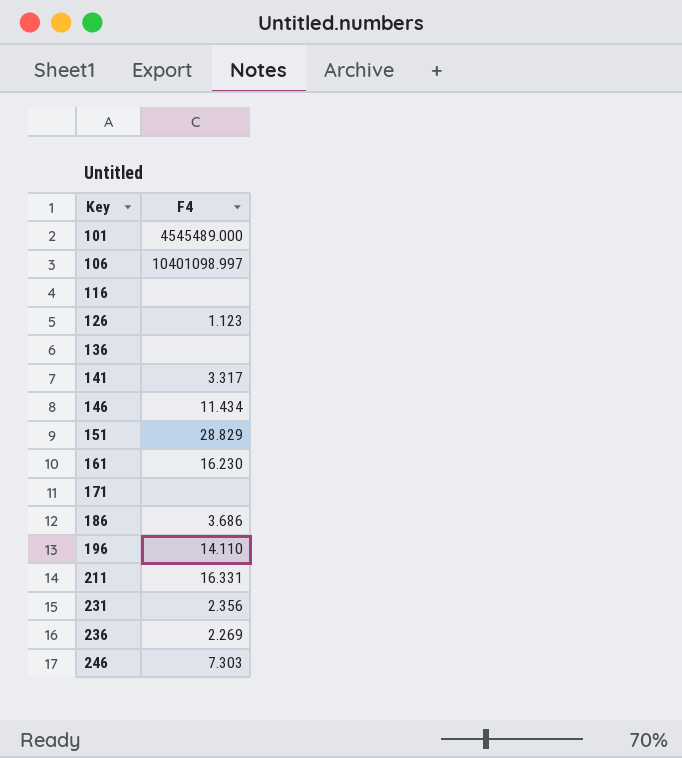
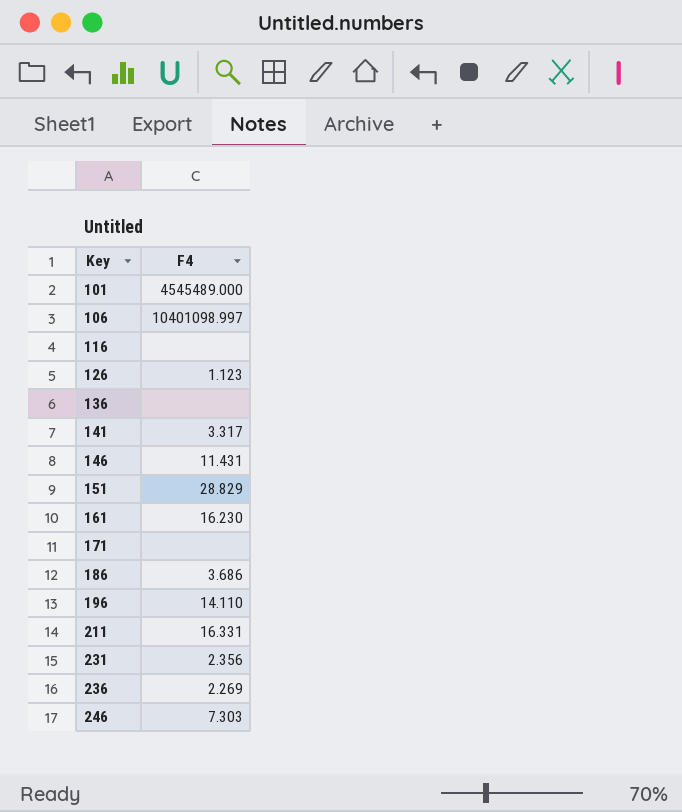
146 | F4: 11.434 -> 11.431

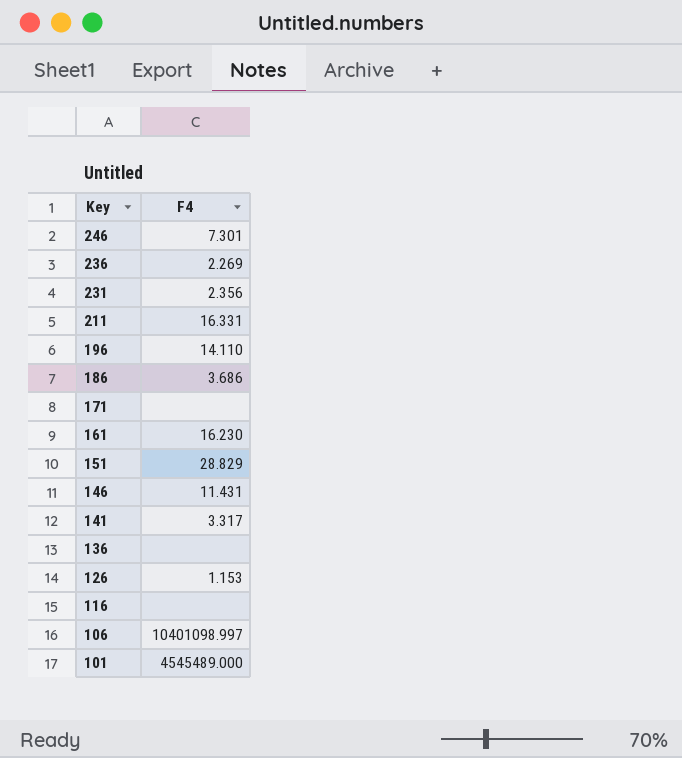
row order: Key ascending -> Key descending
246 | F4: 7.303 -> 7.301
126 | F4: 1.123 -> 1.153

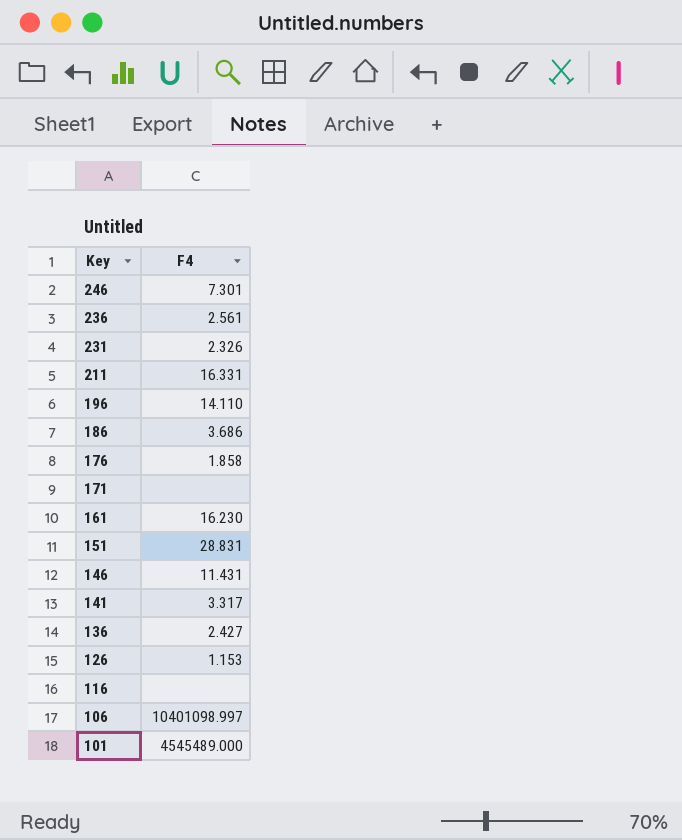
236 | F4: 2.269 -> 2.561
231 | F4: 2.356 -> 2.326
row 176: none -> 1.858
151 | F4: 28.829 -> 28.831
136 | F4: none -> 2.427

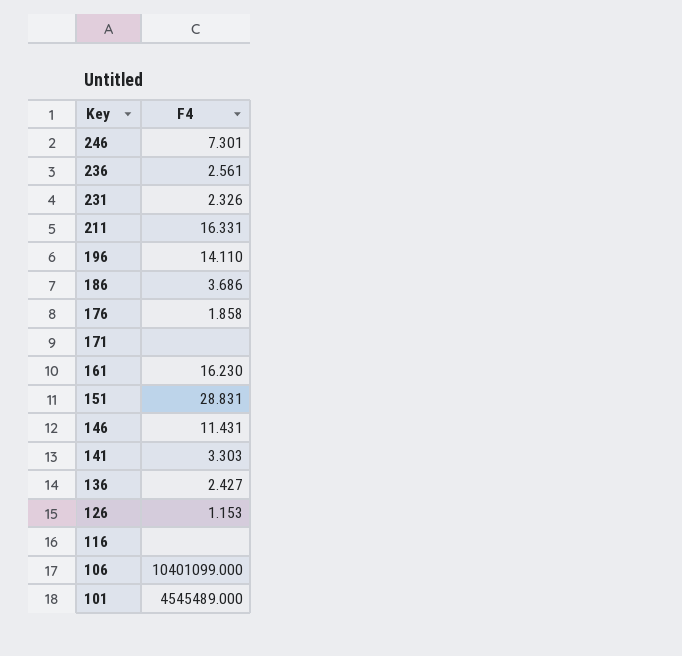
141 | F4: 3.317 -> 3.303
106 | F4: 10401098.997 -> 10401099.000

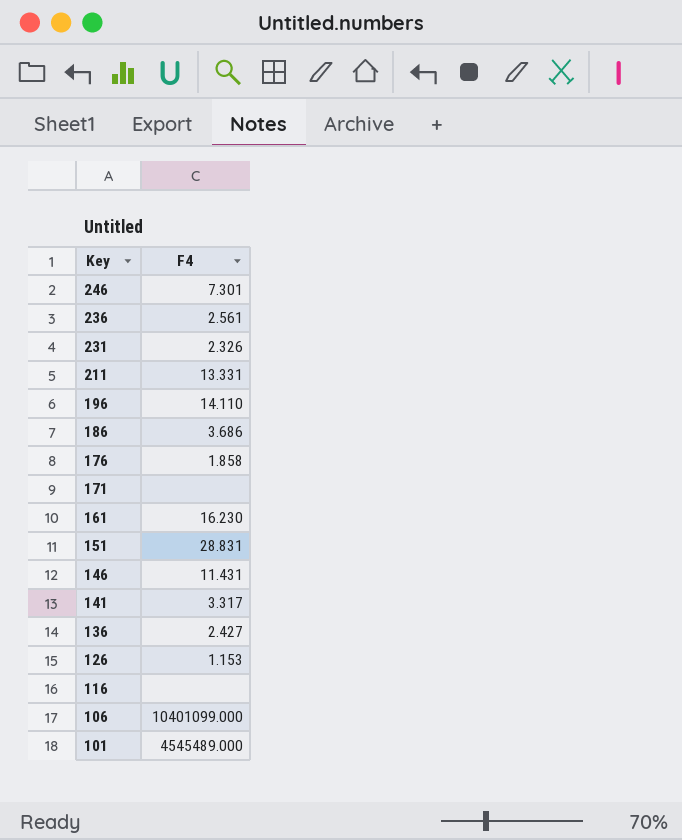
211 | F4: 16.331 -> 13.331
141 | F4: 3.303 -> 3.317

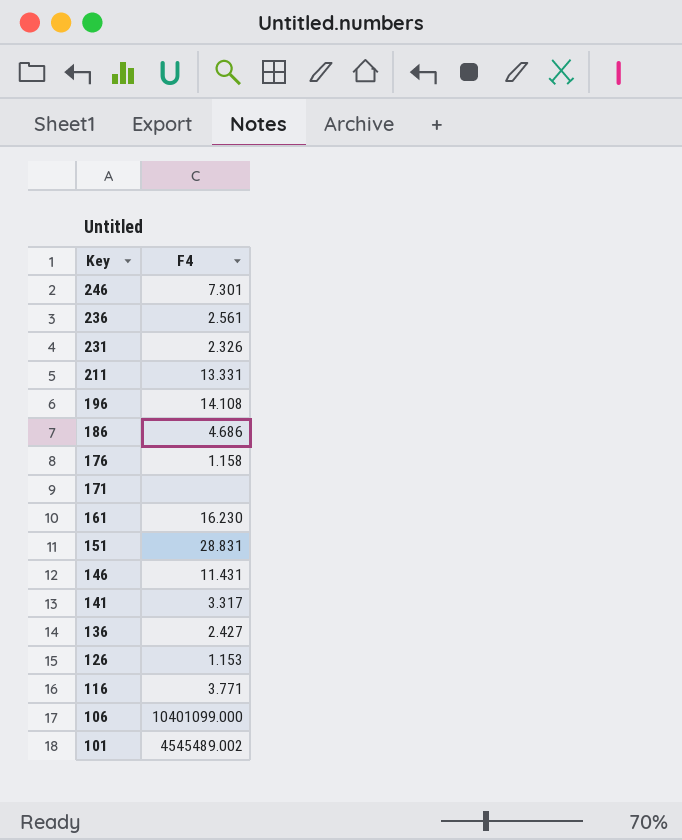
196 | F4: 14.110 -> 14.108
186 | F4: 3.686 -> 4.686
176 | F4: 1.858 -> 1.158
116 | F4: none -> 3.771
101 | F4: 4545489.000 -> 4545489.002

